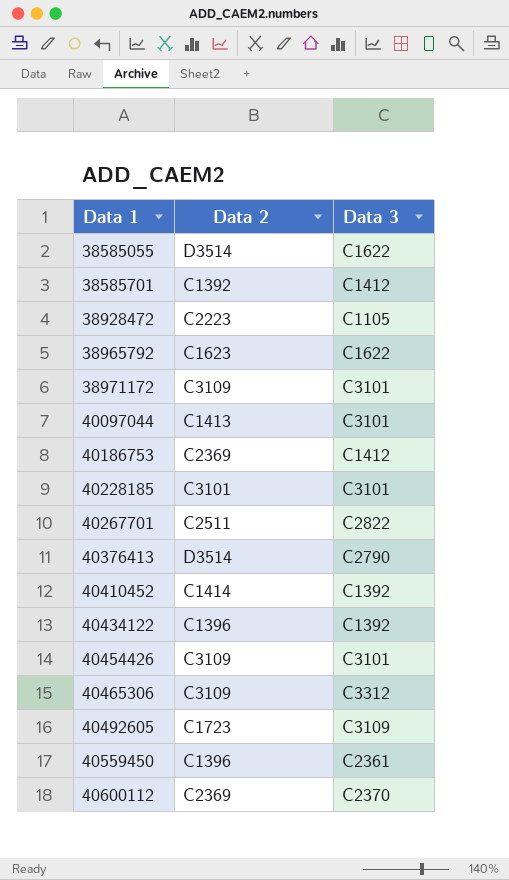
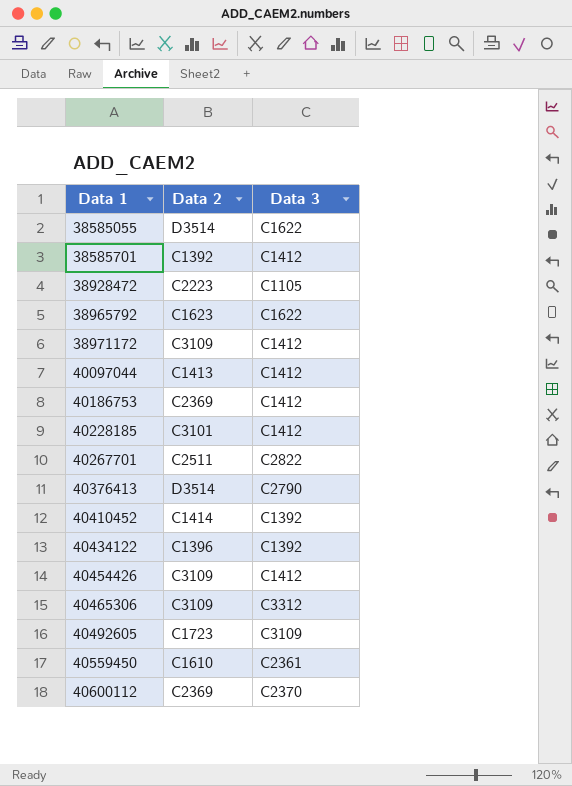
38971172 | Data 3: C3101 -> C1412
40097044 | Data 3: C3101 -> C1412
40228185 | Data 3: C3101 -> C1412
40454426 | Data 3: C3101 -> C1412
40559450 | Data 2: C1396 -> C1610

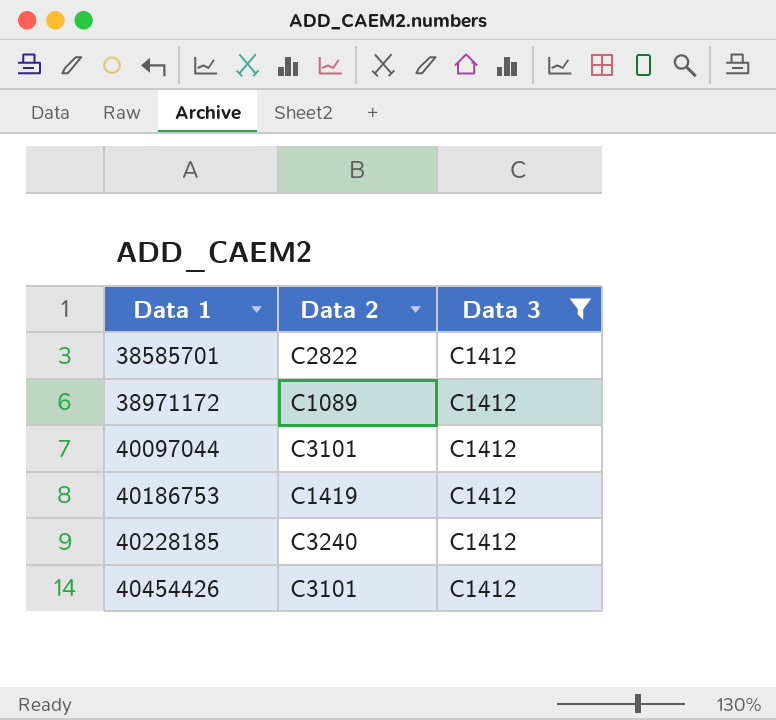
filter: none -> Data 3 = C1412
38585701 | Data 2: C1392 -> C2822
38971172 | Data 2: C3109 -> C1089
40097044 | Data 2: C1413 -> C3101
40186753 | Data 2: C2369 -> C1419
40228185 | Data 2: C3101 -> C3240
40454426 | Data 2: C3109 -> C3101

